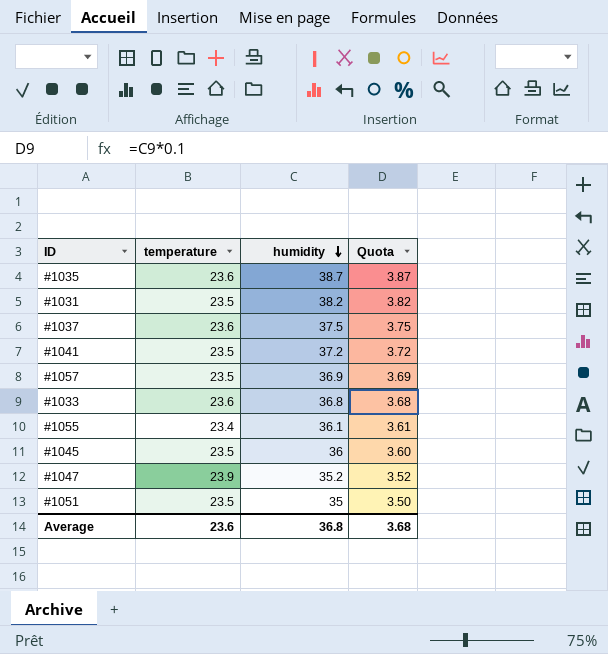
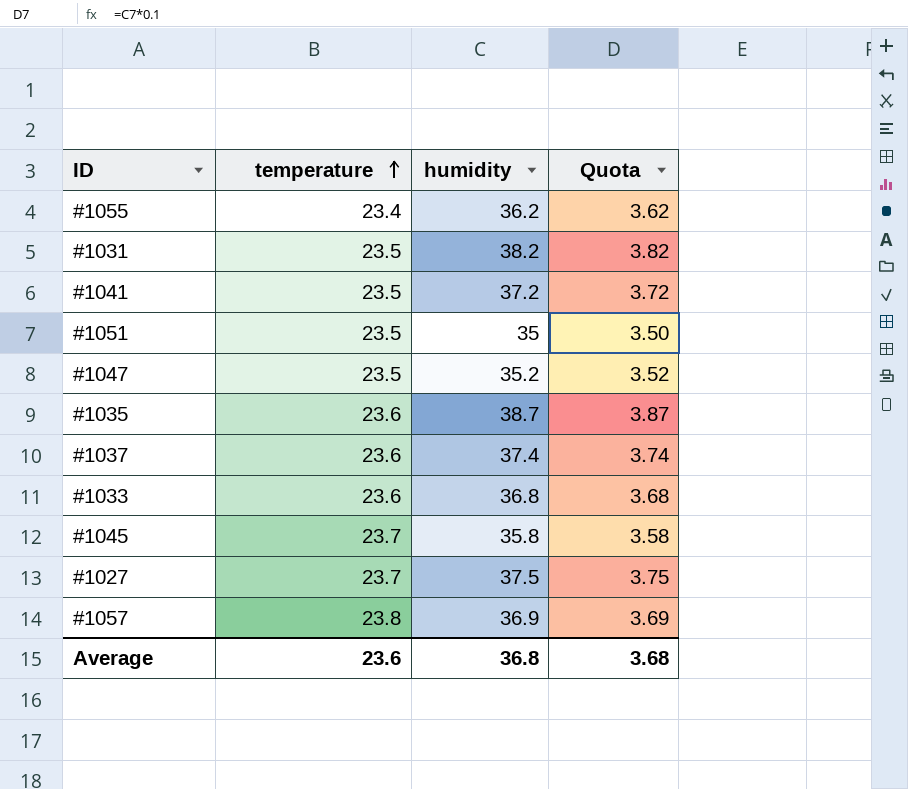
row order: humidity descending -> temperature ascending
#1055 | humidity: 36.1 -> 36.2
#1055 | Quota: 3.61 -> 3.62
#1047 | temperature: 23.9 -> 23.5
#1037 | humidity: 37.5 -> 37.4
#1037 | Quota: 3.75 -> 3.74
#1045 | temperature: 23.5 -> 23.7
#1045 | humidity: 36 -> 35.8
#1045 | Quota: 3.60 -> 3.58
row #1027: none -> 23.7 | 37.5 | 3.75
#1057 | temperature: 23.5 -> 23.8

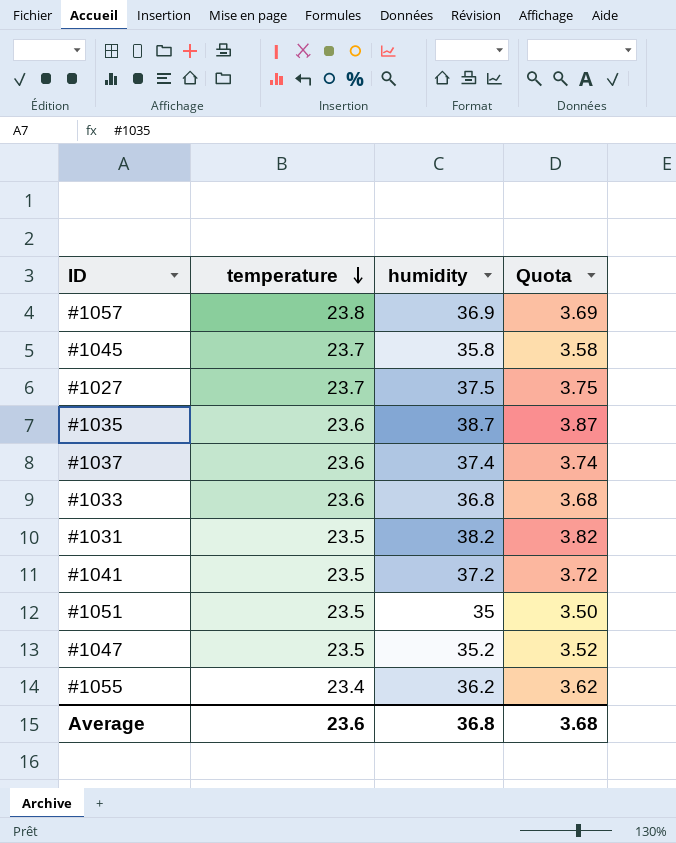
row order: temperature ascending -> temperature descending

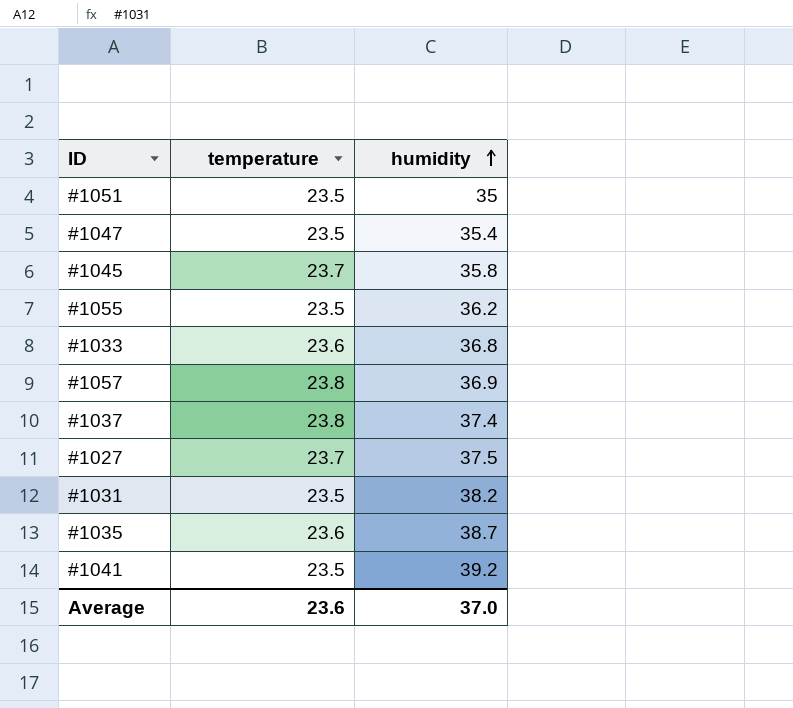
row order: temperature descending -> humidity ascending
column Quota | formula: [humidity] * 0.1 -> none
#1047 | humidity: 35.2 -> 35.4
#1055 | temperature: 23.4 -> 23.5
#1037 | temperature: 23.6 -> 23.8
#1041 | humidity: 37.2 -> 39.2
Average | humidity: 36.8 -> 37.0

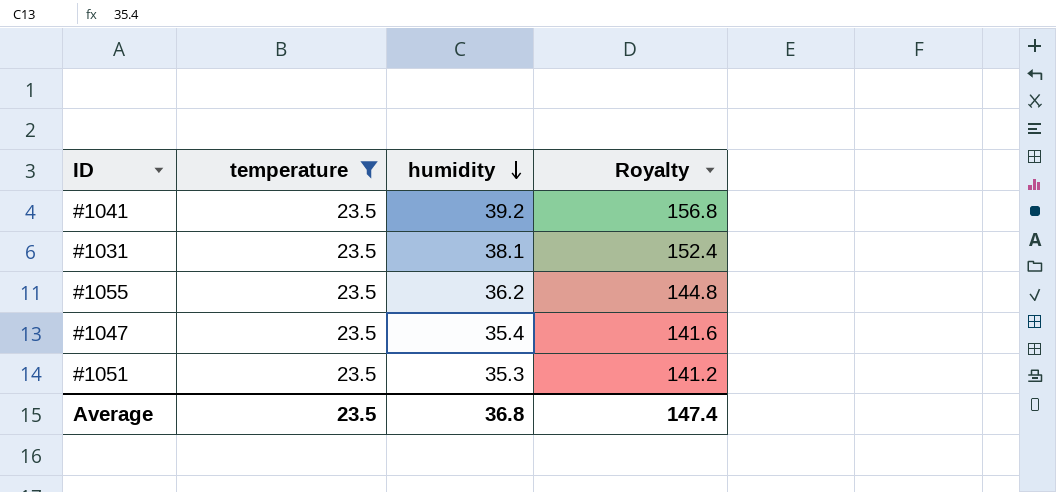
filter: none -> temperature = 23.5
row order: humidity ascending -> humidity descending
column Royalty | formula: none -> [humidity] * 4
#1031 | humidity: 38.2 -> 38.1
#1051 | humidity: 35 -> 35.3
Average | temperature: 23.6 -> 23.5
Average | humidity: 37.0 -> 36.8

